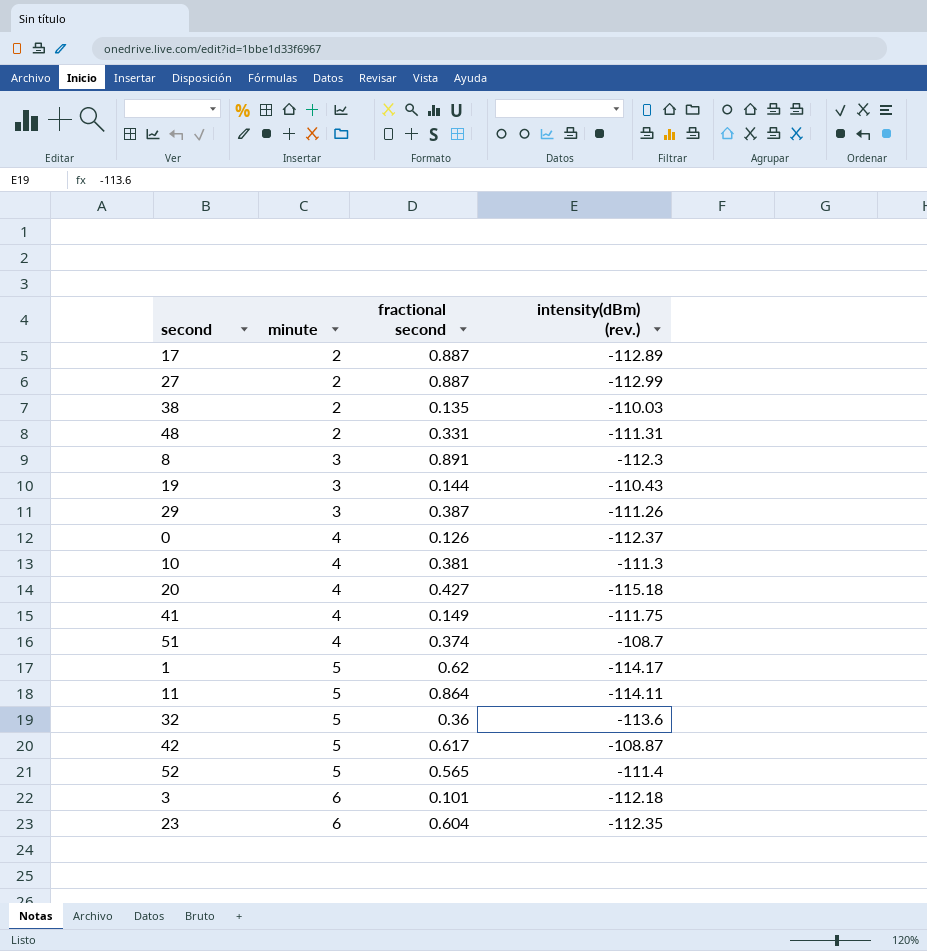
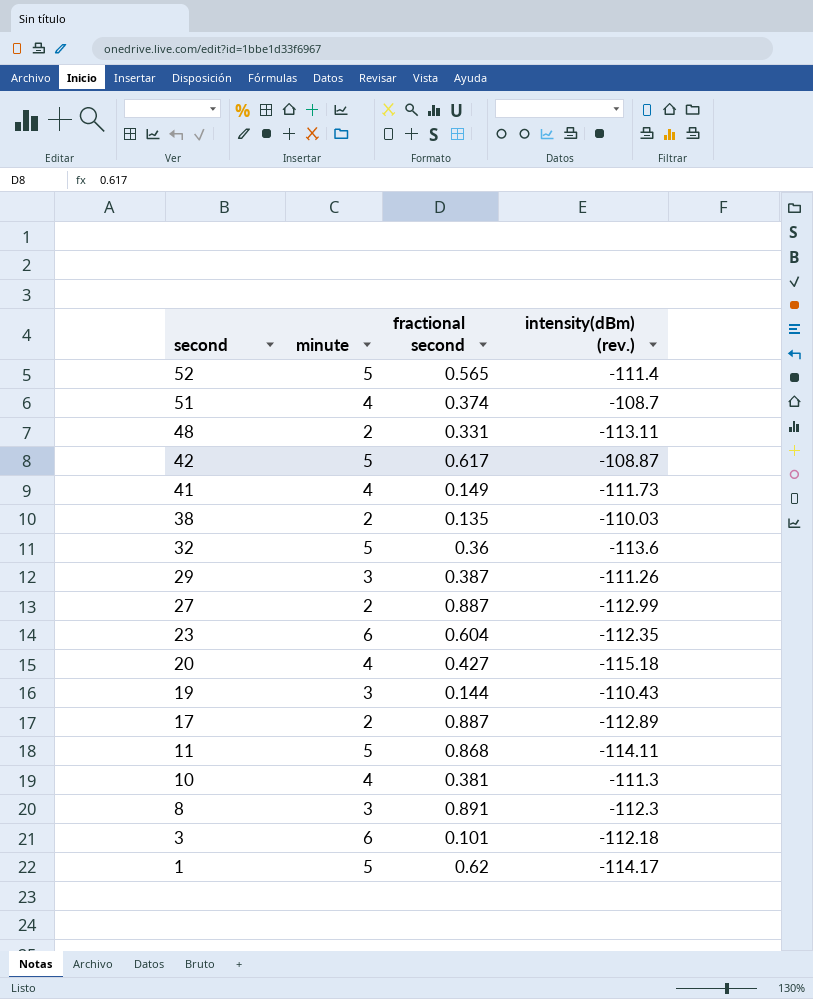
row order: minute ascending -> second descending
row 0: 4 | 0.126 | -112.37 -> none
48 | intensity(dBm) (rev.): -111.31 -> -113.11
41 | intensity(dBm) (rev.): -111.75 -> -111.73
11 | fractional second: 0.864 -> 0.868

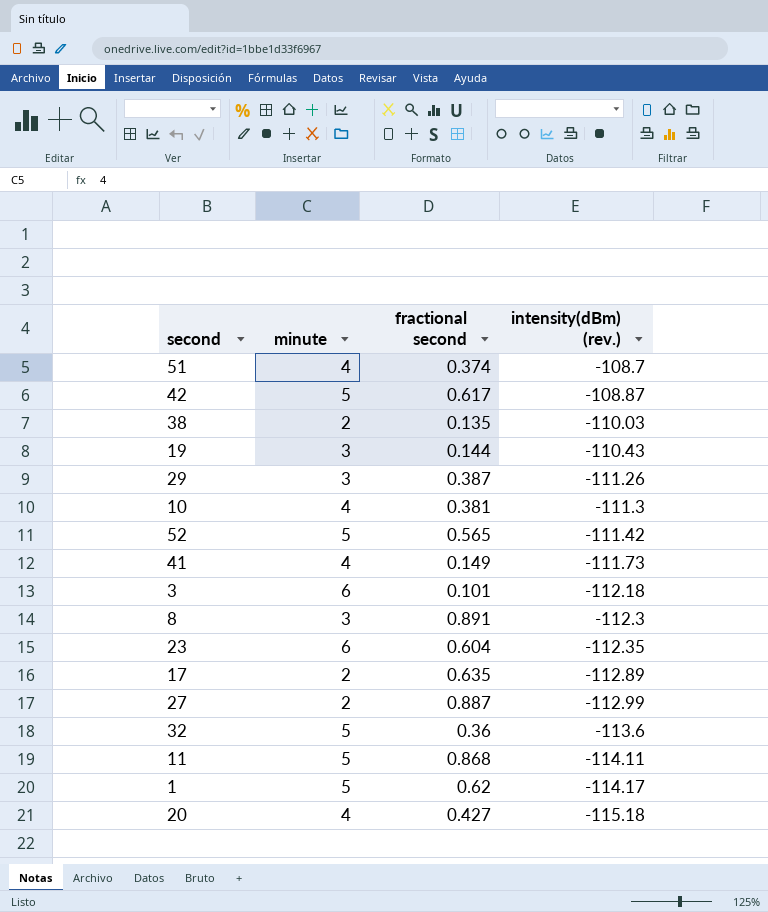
row order: second descending -> intensity(dBm) (rev.) descending
row 48: 2 | 0.331 | -113.11 -> none
52 | intensity(dBm) (rev.): -111.4 -> -111.42
17 | fractional second: 0.887 -> 0.635

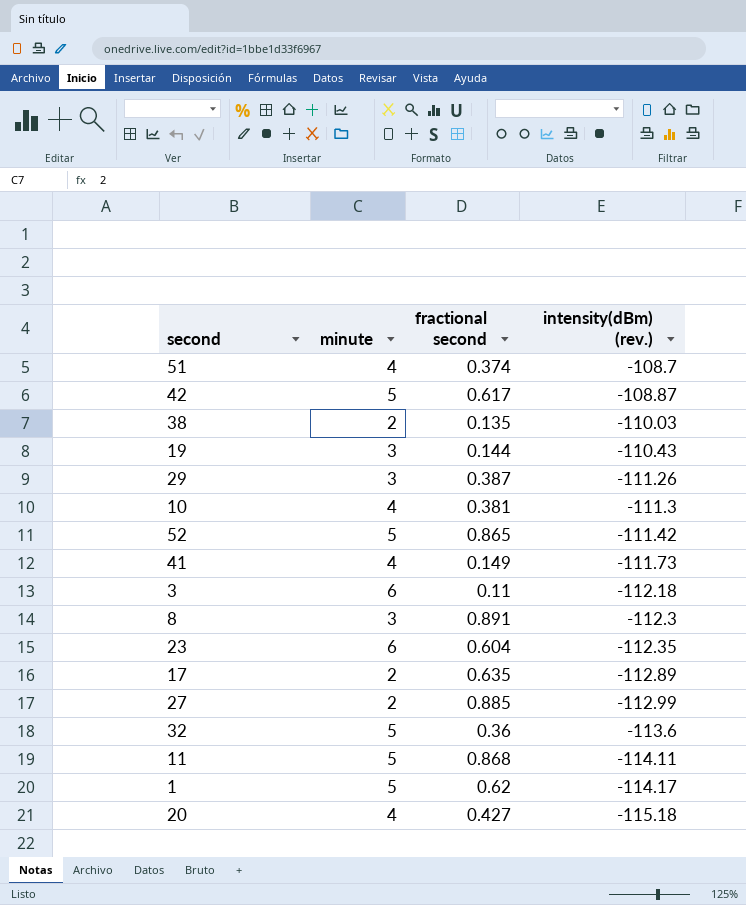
52 | fractional second: 0.565 -> 0.865
3 | fractional second: 0.101 -> 0.11
27 | fractional second: 0.887 -> 0.885

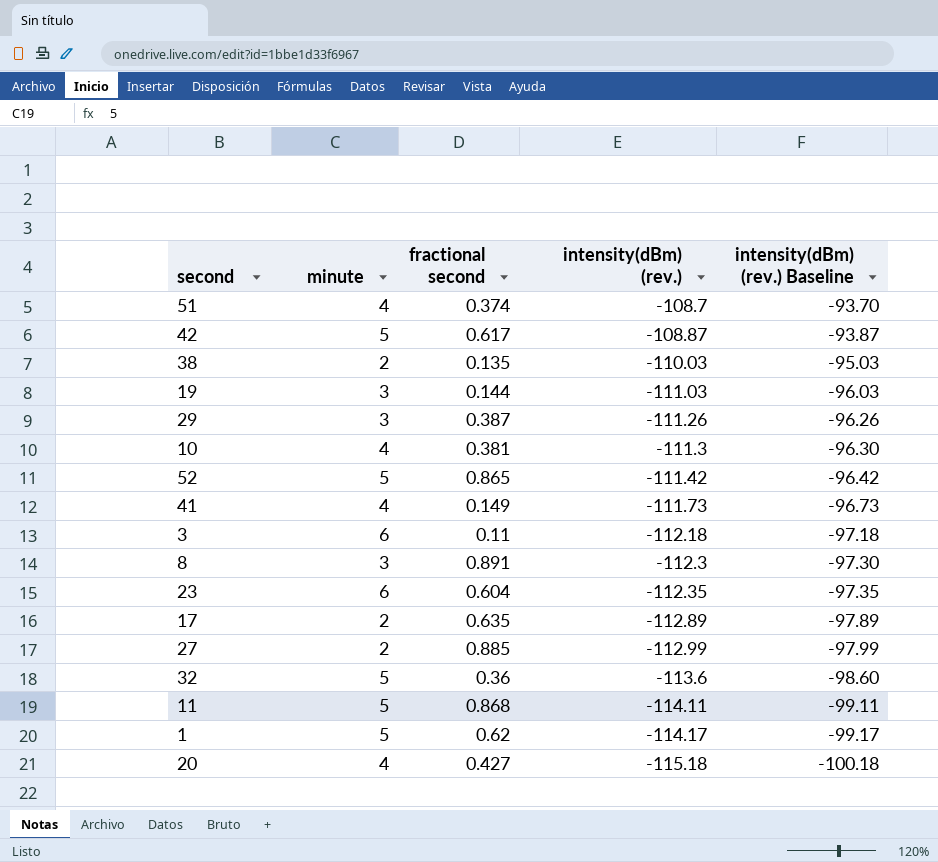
column intensity(dBm) (rev.) Baseline | formula: none -> [intensity(dBm) (rev.)] + 15
19 | intensity(dBm) (rev.): -110.43 -> -111.03

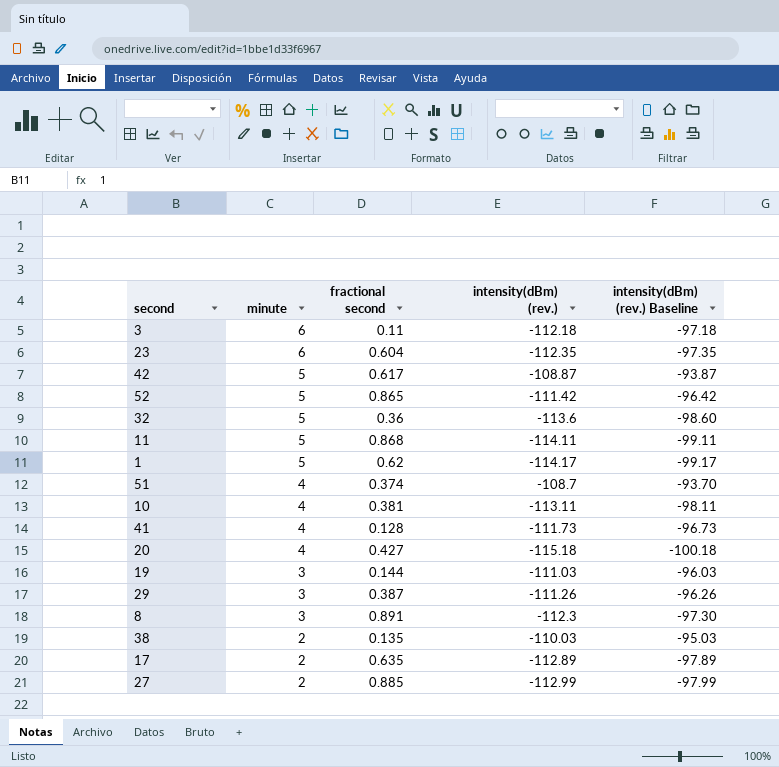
row order: intensity(dBm) (rev.) descending -> minute descending
10 | intensity(dBm) (rev.): -111.3 -> -113.11
10 | intensity(dBm) (rev.) Baseline: -96.30 -> -98.11
41 | fractional second: 0.149 -> 0.128

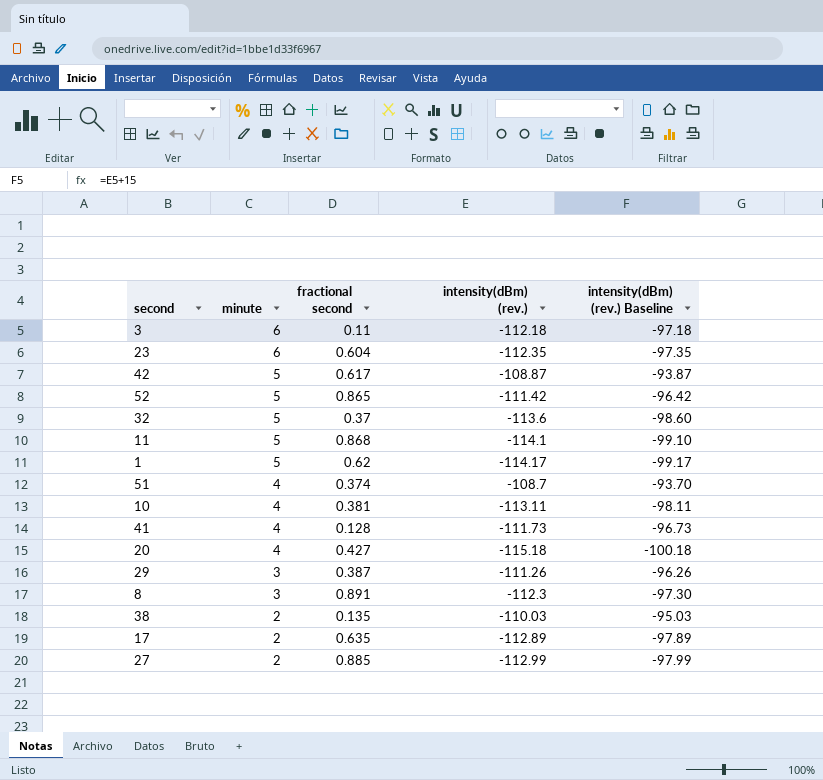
row 19: 3 | 0.144 | -111.03 | -96.03 -> none
32 | fractional second: 0.36 -> 0.37
11 | intensity(dBm) (rev.): -114.11 -> -114.1
11 | intensity(dBm) (rev.) Baseline: -99.11 -> -99.10

